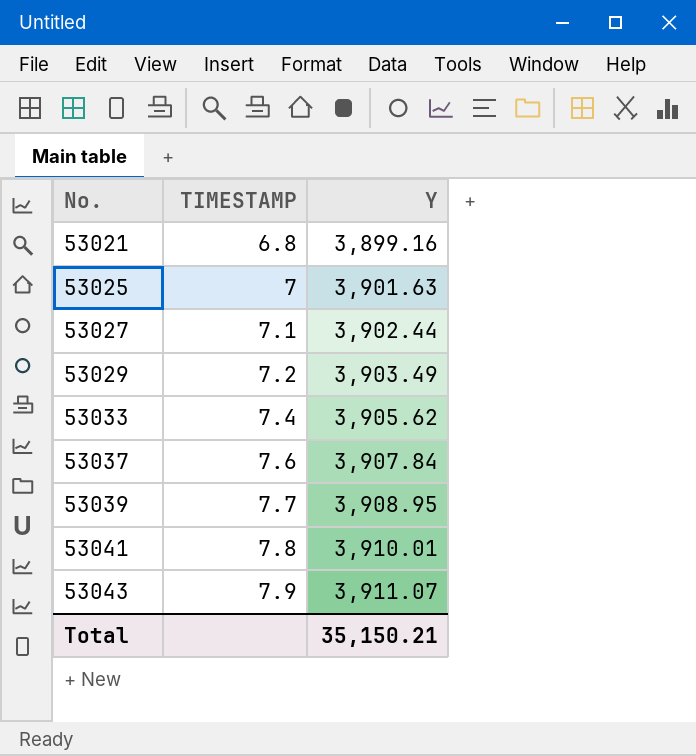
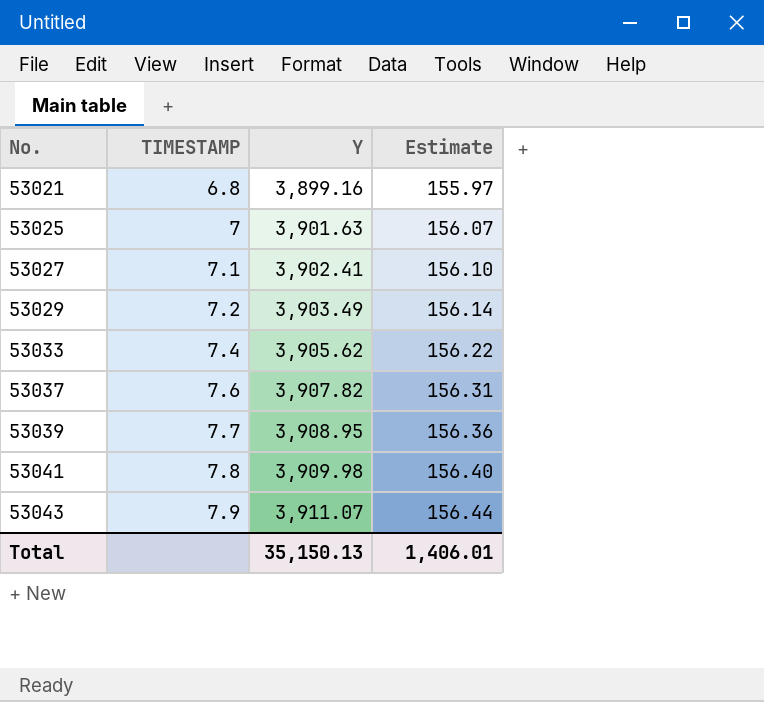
column Estimate | formula: none -> [Y] * 0.04
53027 | Y: 3,902.44 -> 3,902.41
53037 | Y: 3,907.84 -> 3,907.82
53041 | Y: 3,910.01 -> 3,909.98
Total | Y: 35,150.21 -> 35,150.13

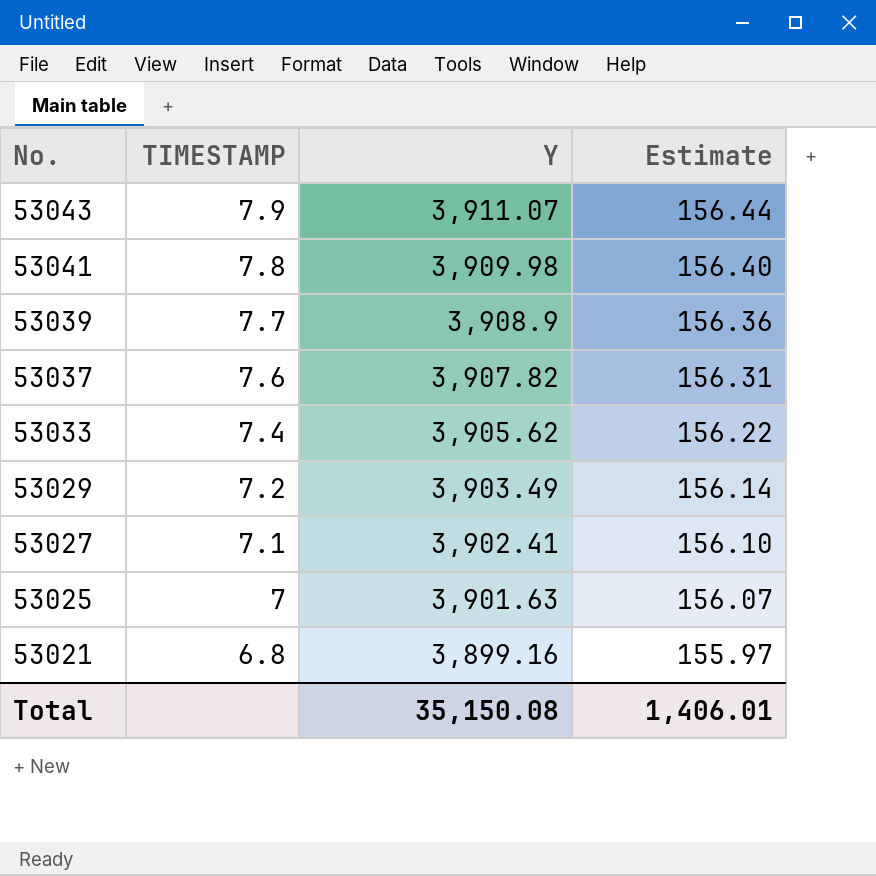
row order: No. ascending -> No. descending
53039 | Y: 3,908.95 -> 3,908.9
Total | Y: 35,150.13 -> 35,150.08

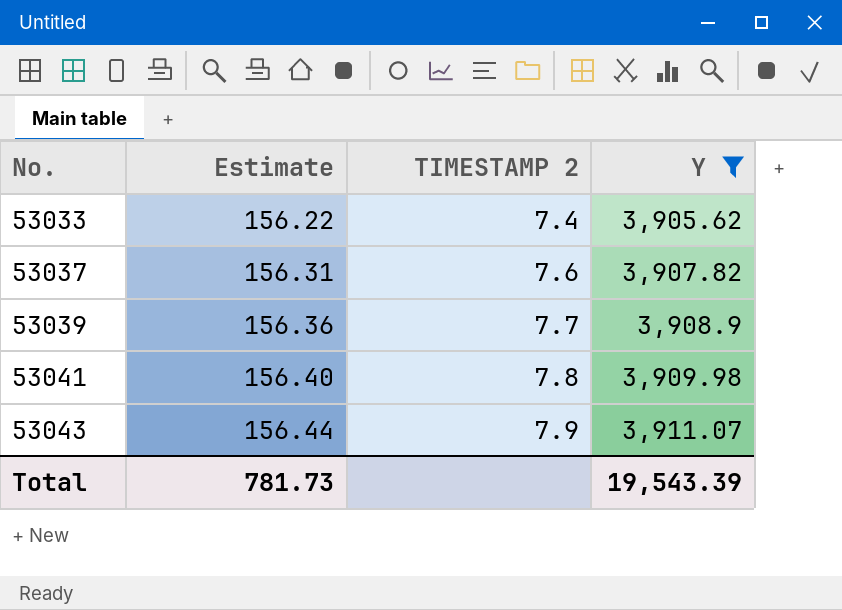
filter: none -> Y >= 3,905.62
row order: No. descending -> No. ascending
column Estimate | position: 4 -> 2
column name: TIMESTAMP -> TIMESTAMP 2
Total | Estimate: 1,406.01 -> 781.73
Total | Y: 35,150.08 -> 19,543.39

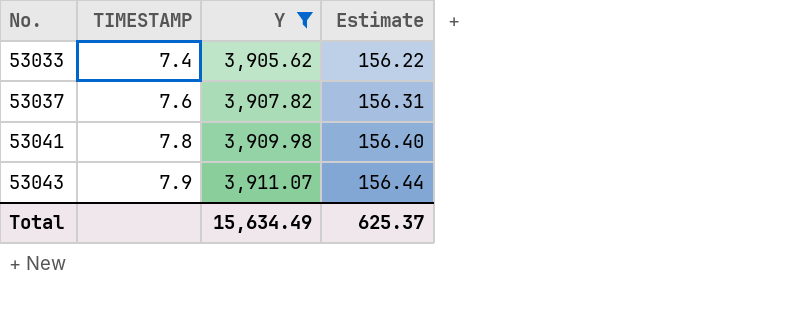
column name: TIMESTAMP 2 -> TIMESTAMP
column Estimate | position: 2 -> 4
row 53039: 156.36 | 7.7 | 3,908.9 -> none
Total | Y: 19,543.39 -> 15,634.49
Total | Estimate: 781.73 -> 625.37

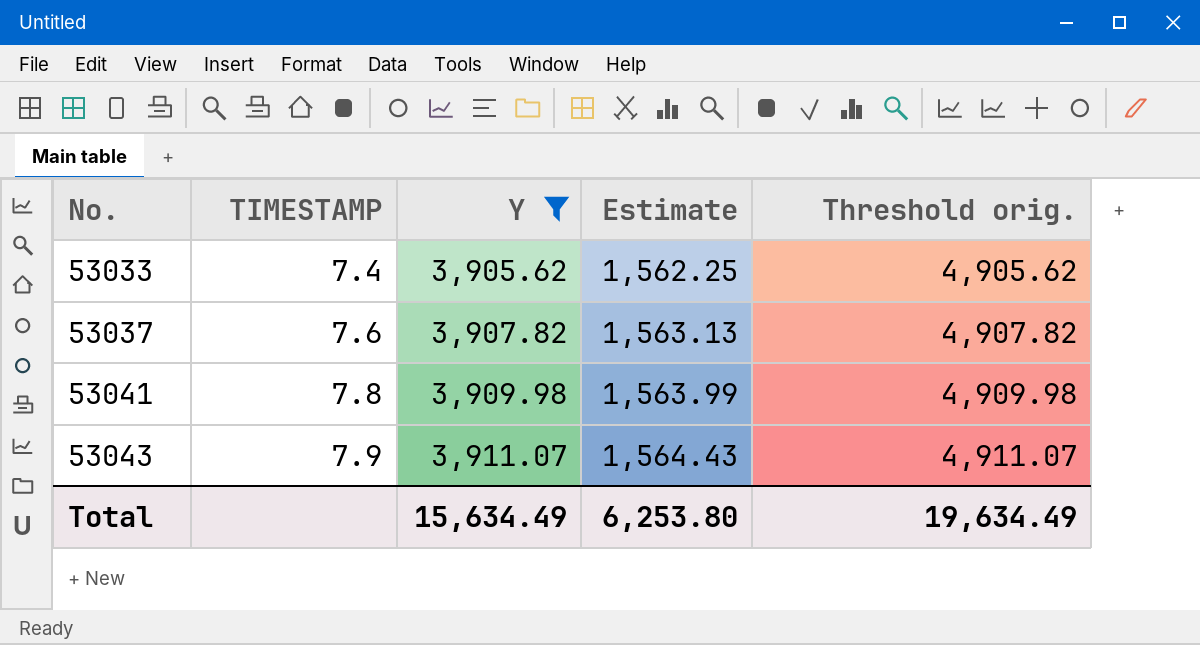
column Estimate | formula: [Y] * 0.04 -> [Y] * 0.4
column Threshold orig. | formula: none -> [Y] + 1000
Total | Estimate: 625.37 -> 6,253.80

